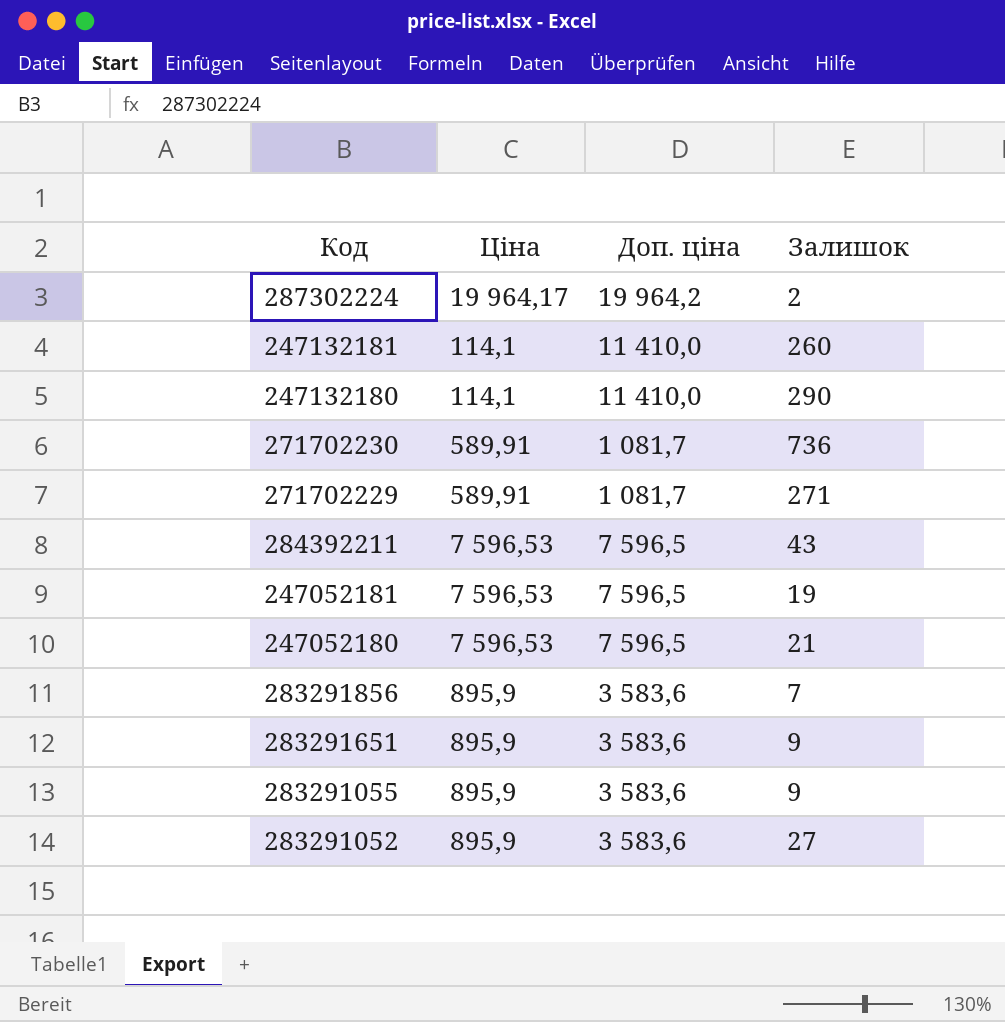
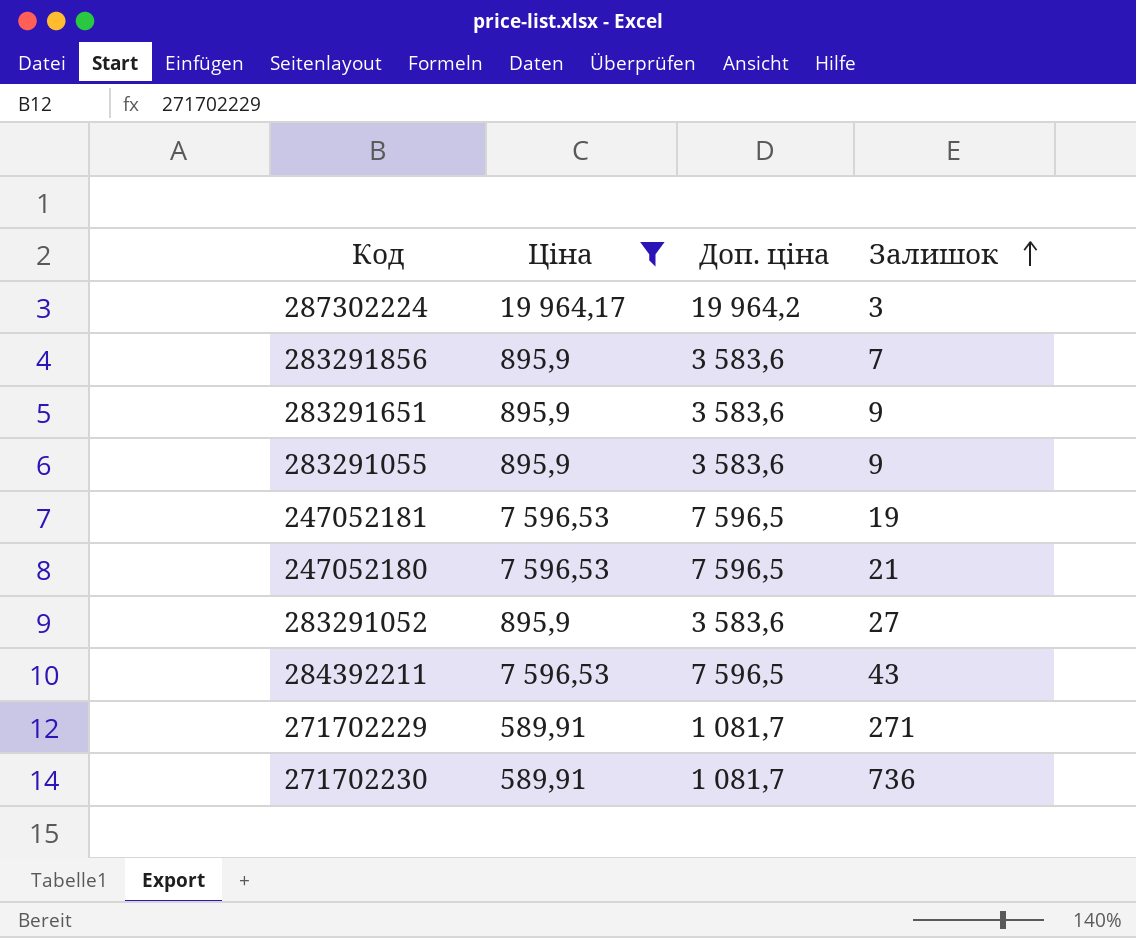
filter: none -> Ціна != 114,1
row order: none -> Залишок ascending
287302224 | Залишок: 2 -> 3

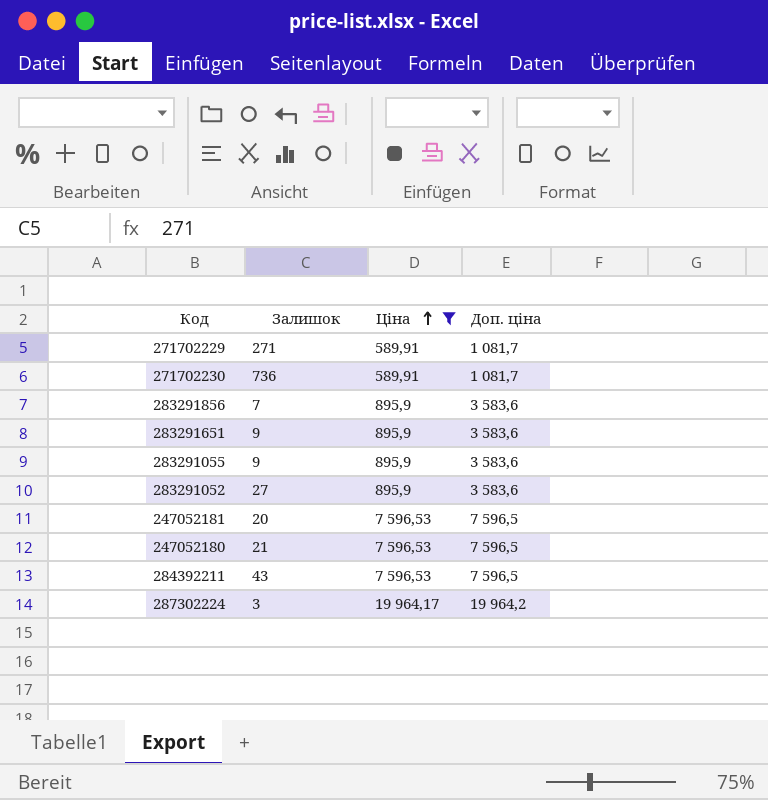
row order: Залишок ascending -> Ціна ascending
column Залишок | position: 4 -> 2
247052181 | Залишок: 19 -> 20

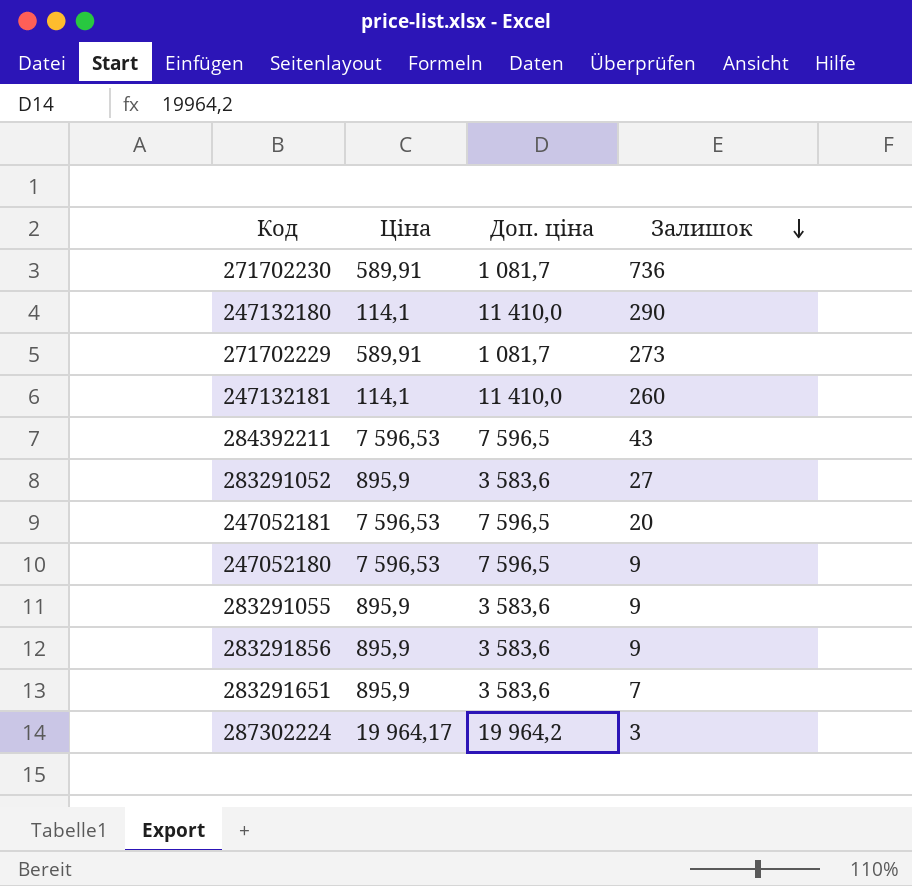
filter: Ціна != 114,1 -> none
row order: Ціна ascending -> Залишок descending
column Залишок | position: 2 -> 4
271702229 | Залишок: 271 -> 273
247052180 | Залишок: 21 -> 9
283291856 | Залишок: 7 -> 9
283291651 | Залишок: 9 -> 7

